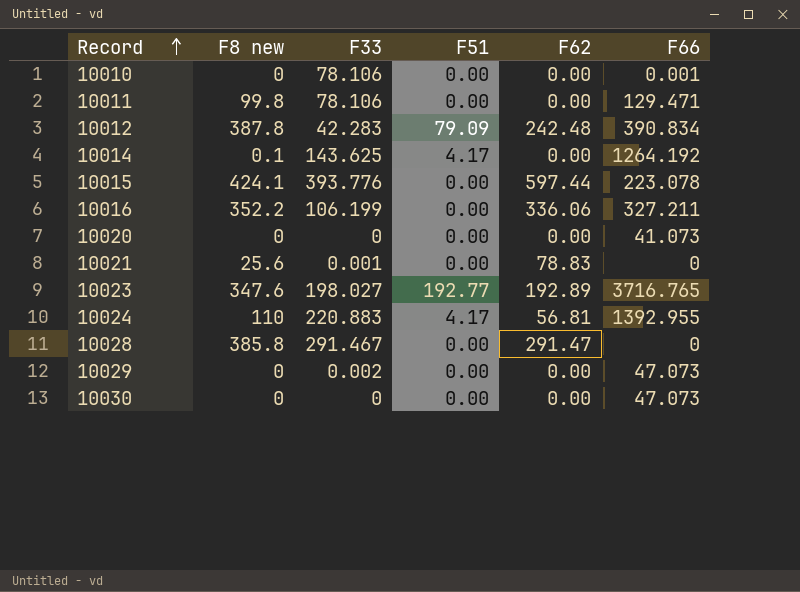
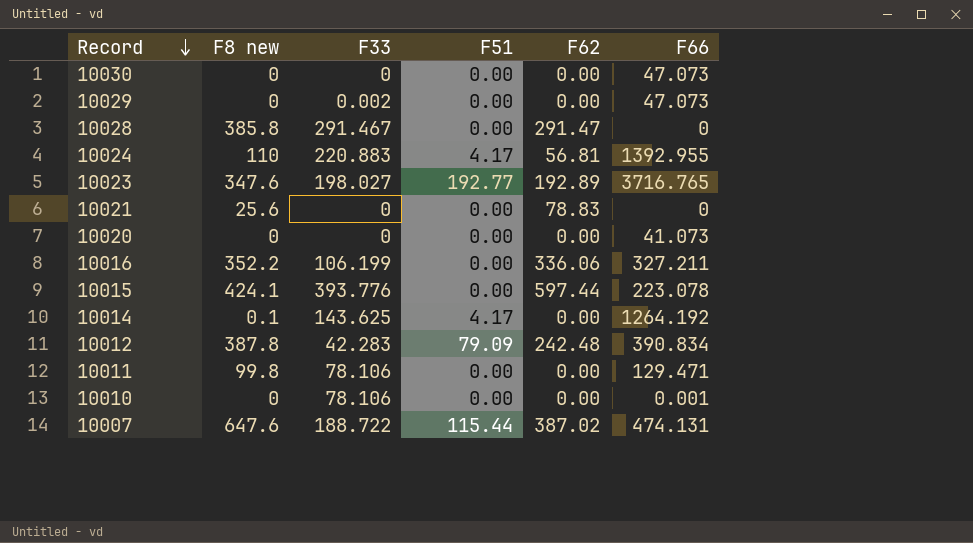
row order: Record ascending -> Record descending
10021 | F33: 0.001 -> 0
row 10007: none -> 647.6 | 188.722 | 115.44 | 387.02 | 474.131

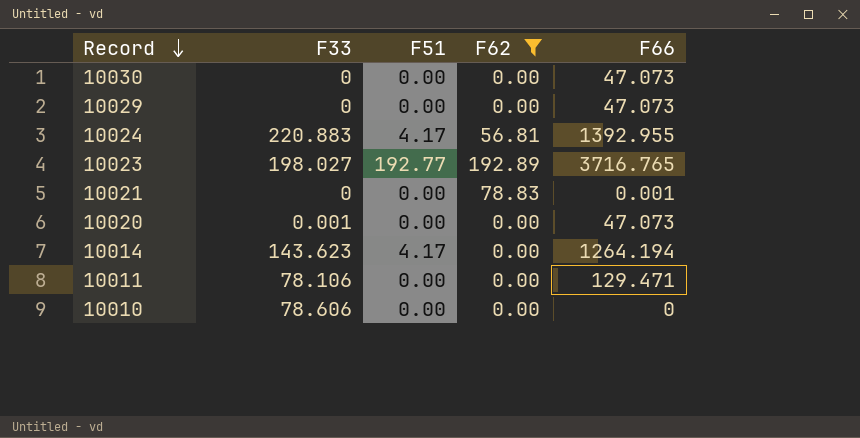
filter: none -> F62 <= 192.89
column F8 new | position: 2 -> none
10029 | F33: 0.002 -> 0
10021 | F66: 0 -> 0.001
10020 | F33: 0 -> 0.001
10020 | F66: 41.073 -> 47.073
10014 | F33: 143.625 -> 143.623
10014 | F66: 1264.192 -> 1264.194
10010 | F33: 78.106 -> 78.606
10010 | F66: 0.001 -> 0

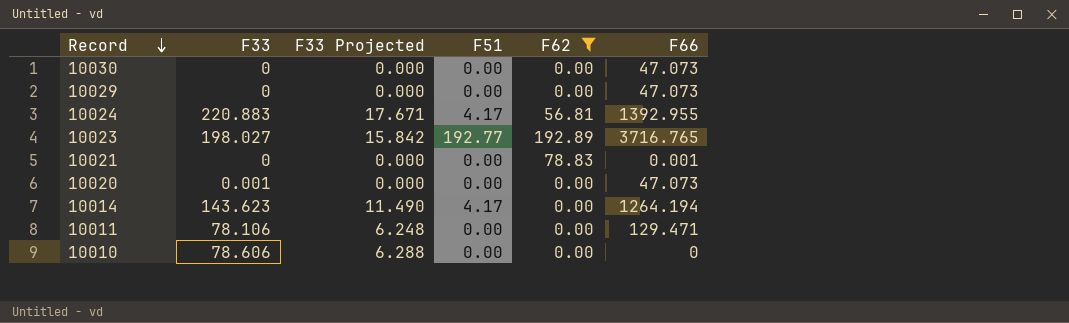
column F33 Projected | formula: none -> [F33] * 0.08

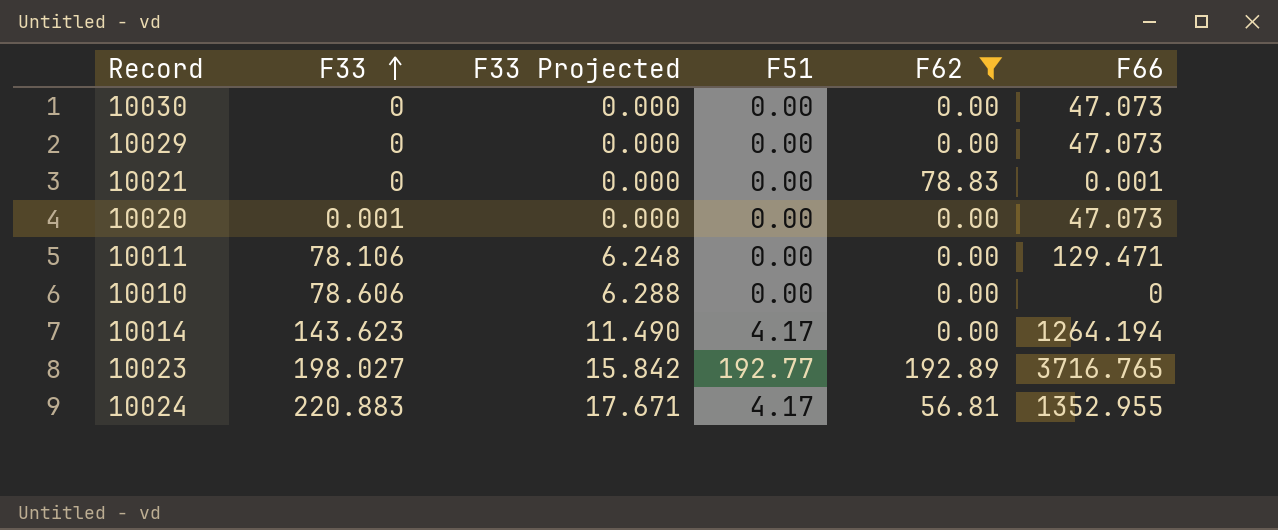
row order: Record descending -> F33 ascending
10024 | F66: 1392.955 -> 1352.955

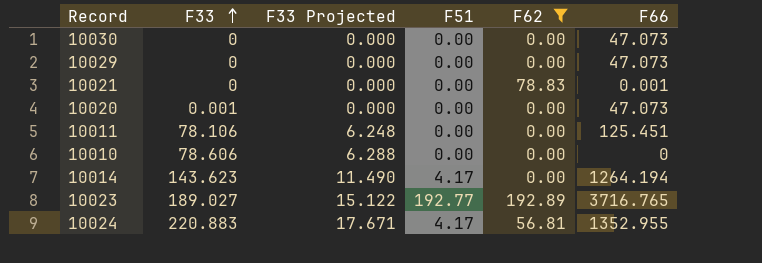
10011 | F66: 129.471 -> 125.451
10023 | F33: 198.027 -> 189.027
10023 | F33 Projected: 15.842 -> 15.122

